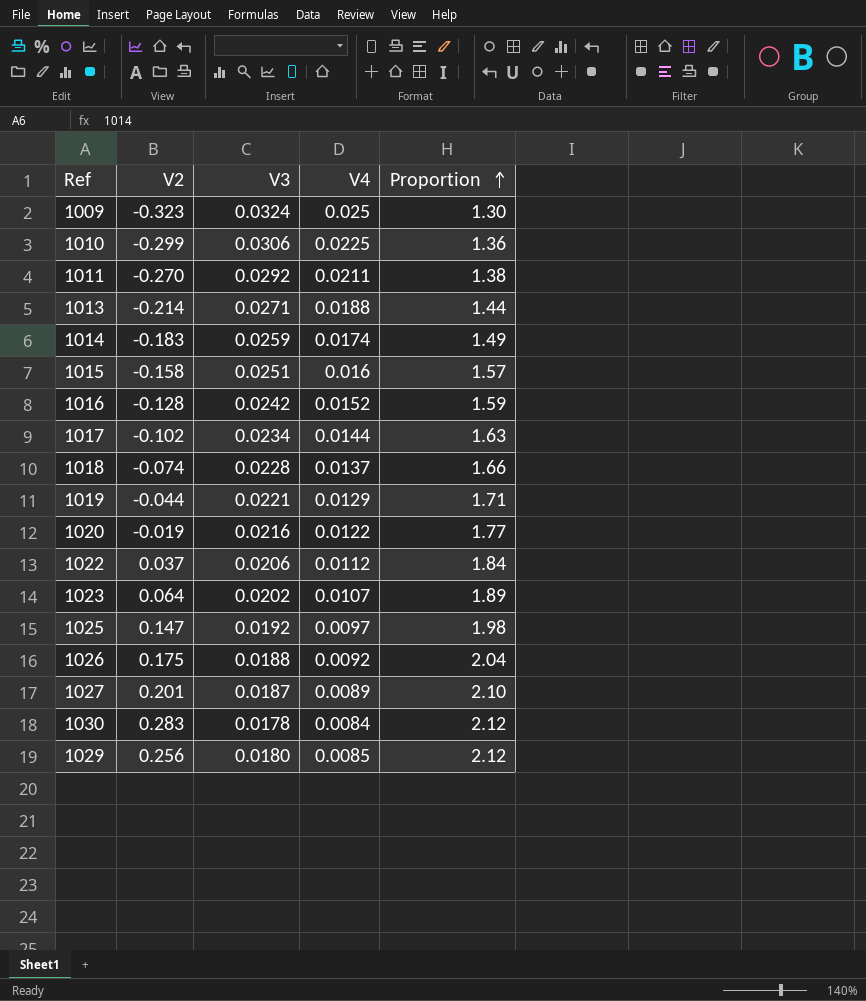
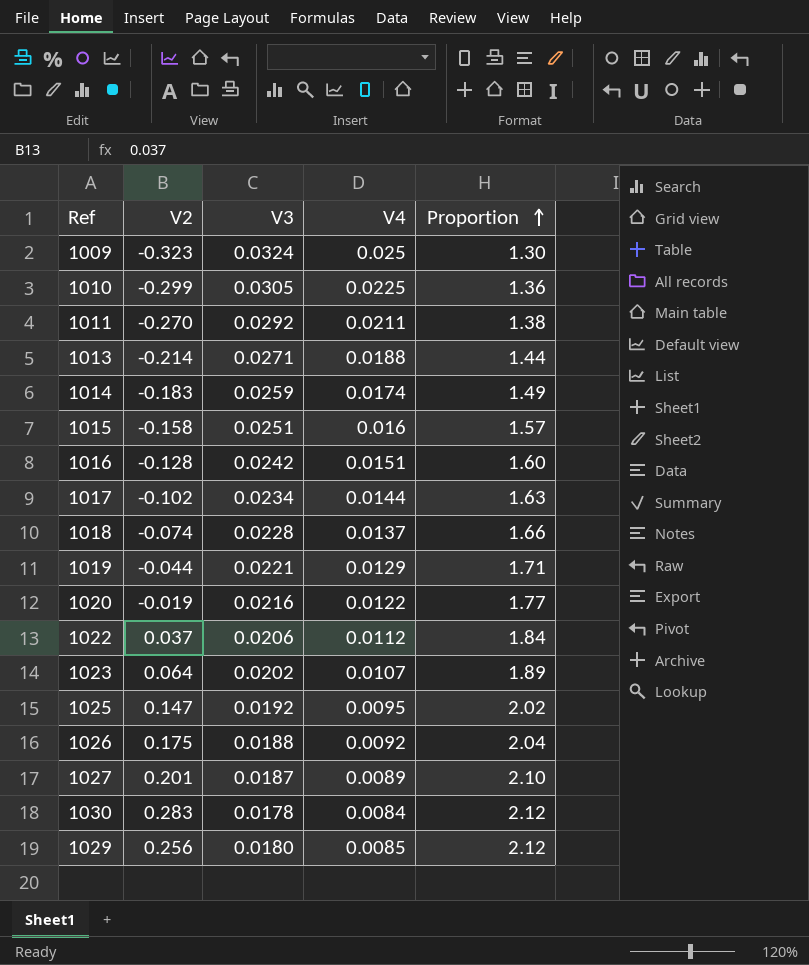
1010 | V3: 0.0306 -> 0.0305
1016 | V4: 0.0152 -> 0.0151
1016 | Proportion: 1.59 -> 1.60
1025 | V4: 0.0097 -> 0.0095
1025 | Proportion: 1.98 -> 2.02

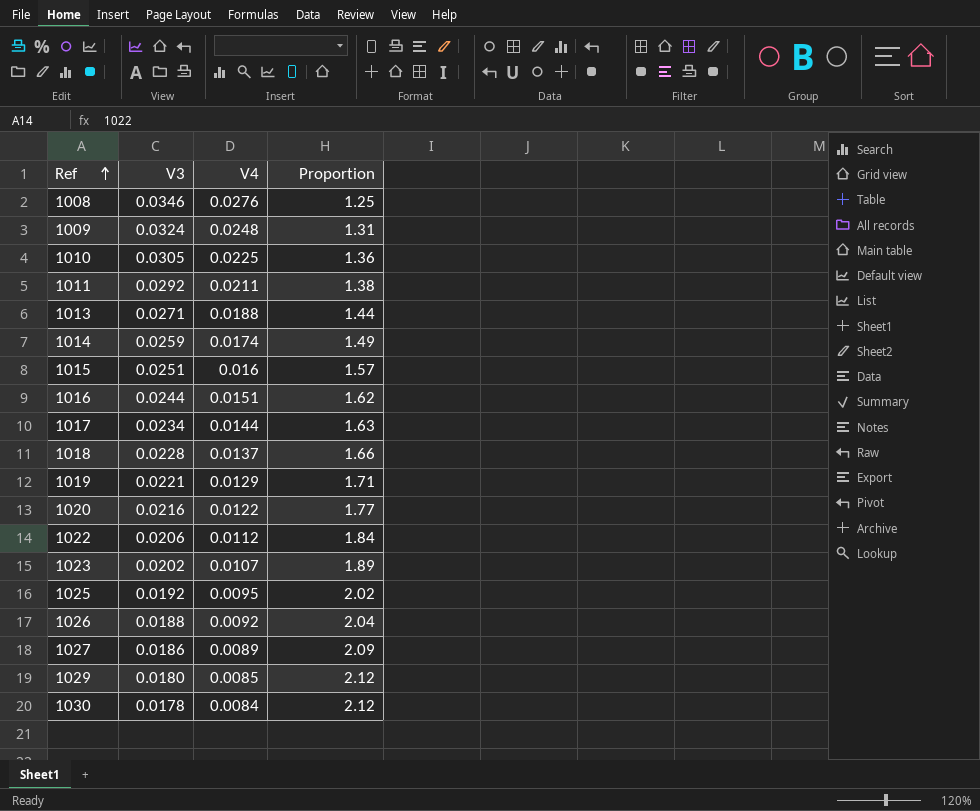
row order: Proportion ascending -> Ref ascending
column V2 | position: 2 -> none
row 1008: none -> 0.0346 | 0.0276 | 1.25
1009 | V4: 0.025 -> 0.0248
1009 | Proportion: 1.30 -> 1.31
1016 | V3: 0.0242 -> 0.0244
1016 | Proportion: 1.60 -> 1.62
1027 | V3: 0.0187 -> 0.0186
1027 | Proportion: 2.10 -> 2.09

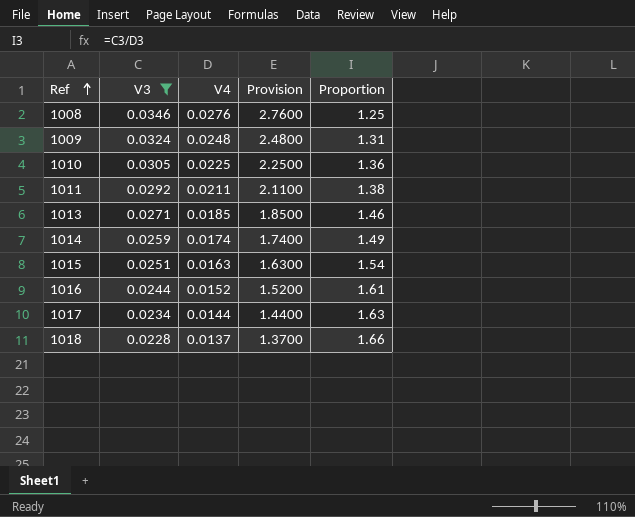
filter: none -> V3 >= 0.0228
column Provision | formula: none -> [V4] * 100
1013 | V4: 0.0188 -> 0.0185
1013 | Proportion: 1.44 -> 1.46
1015 | V4: 0.016 -> 0.0163
1015 | Proportion: 1.57 -> 1.54
1016 | V4: 0.0151 -> 0.0152
1016 | Proportion: 1.62 -> 1.61

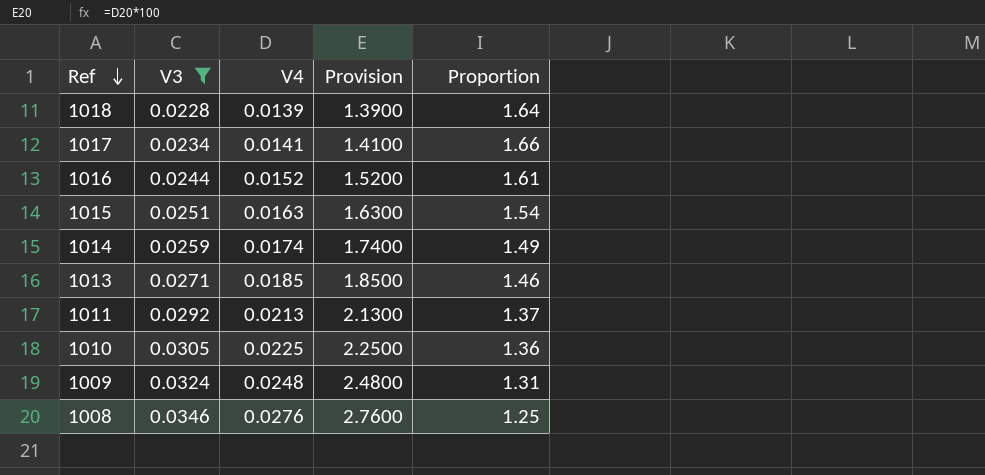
row order: Ref ascending -> Ref descending
1018 | V4: 0.0137 -> 0.0139
1018 | Provision: 1.3700 -> 1.3900
1018 | Proportion: 1.66 -> 1.64
1017 | V4: 0.0144 -> 0.0141
1017 | Provision: 1.4400 -> 1.4100
1017 | Proportion: 1.63 -> 1.66
1011 | V4: 0.0211 -> 0.0213
1011 | Provision: 2.1100 -> 2.1300
1011 | Proportion: 1.38 -> 1.37

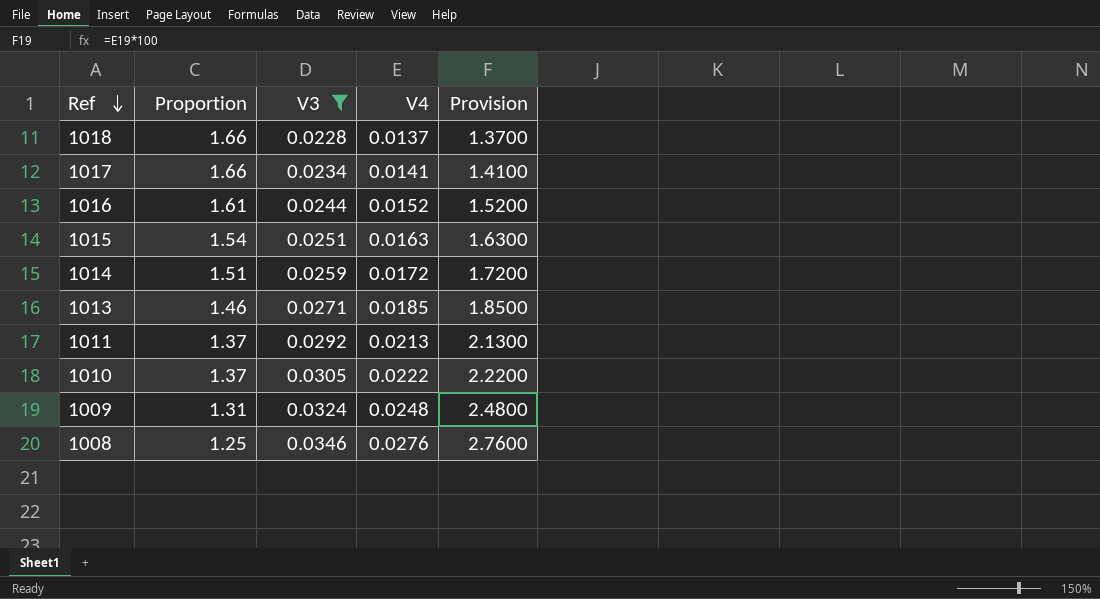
column Proportion | position: 5 -> 2
1018 | Proportion: 1.64 -> 1.66
1018 | V4: 0.0139 -> 0.0137
1018 | Provision: 1.3900 -> 1.3700
1014 | Proportion: 1.49 -> 1.51
1014 | V4: 0.0174 -> 0.0172
1014 | Provision: 1.7400 -> 1.7200
1010 | Proportion: 1.36 -> 1.37
1010 | V4: 0.0225 -> 0.0222
1010 | Provision: 2.2500 -> 2.2200

